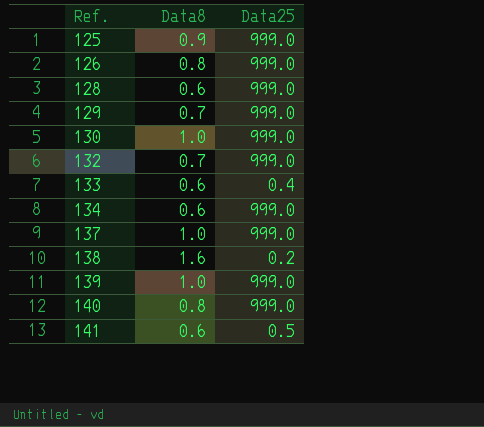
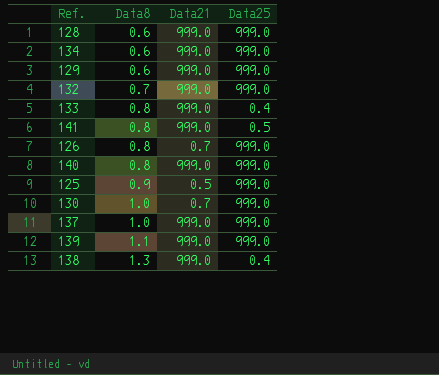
row order: Ref. ascending -> Data8 ascending
column Data21 | position: none -> 3
129 | Data8: 0.7 -> 0.6
133 | Data8: 0.6 -> 0.8
141 | Data8: 0.6 -> 0.8
139 | Data8: 1.0 -> 1.1
138 | Data8: 1.6 -> 1.3
138 | Data25: 0.2 -> 0.4

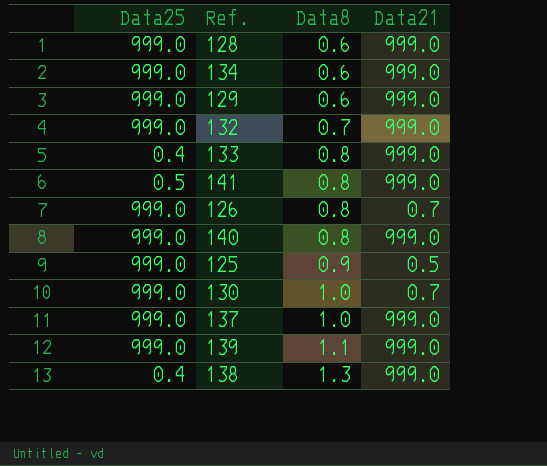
column Data25 | position: 4 -> 1

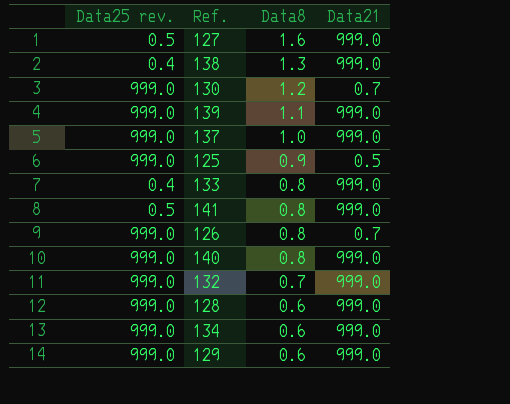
row order: Data8 ascending -> Data8 descending
column name: Data25 -> Data25 rev.
row 127: none -> 0.5 | 1.6 | 999.0
130 | Data8: 1.0 -> 1.2

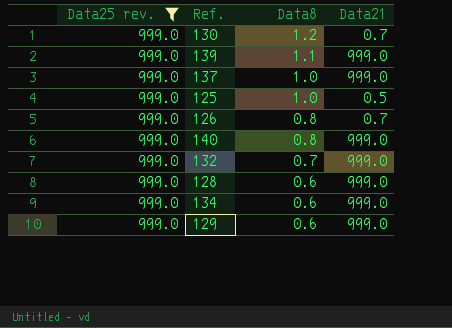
filter: none -> Data25 rev. = 999.0
125 | Data8: 0.9 -> 1.0

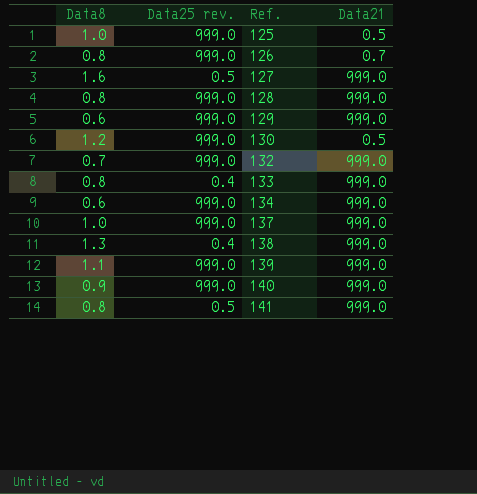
filter: Data25 rev. = 999.0 -> none
row order: Data8 descending -> Ref. ascending
column Data8 | position: 3 -> 1
128 | Data8: 0.6 -> 0.8
130 | Data21: 0.7 -> 0.5
140 | Data8: 0.8 -> 0.9

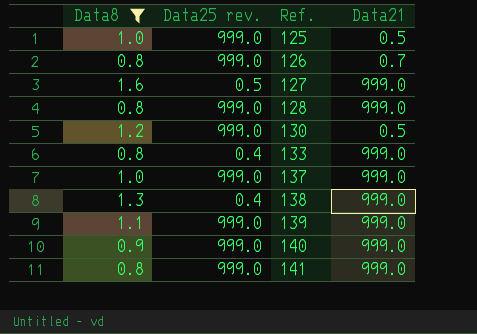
filter: none -> Data8 >= 0.8
141 | Data25 rev.: 0.5 -> 999.0

